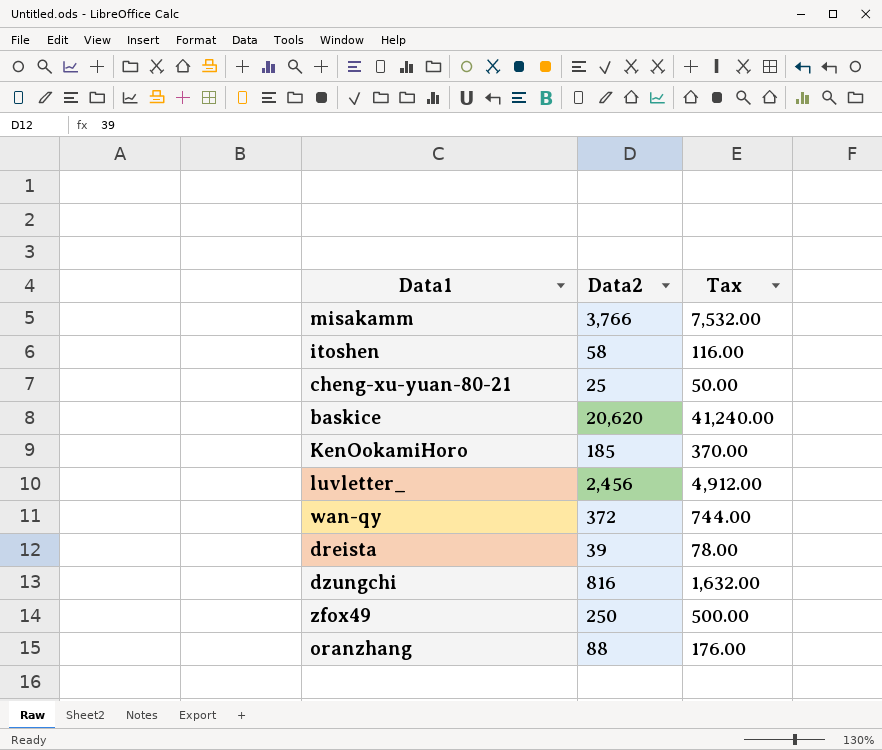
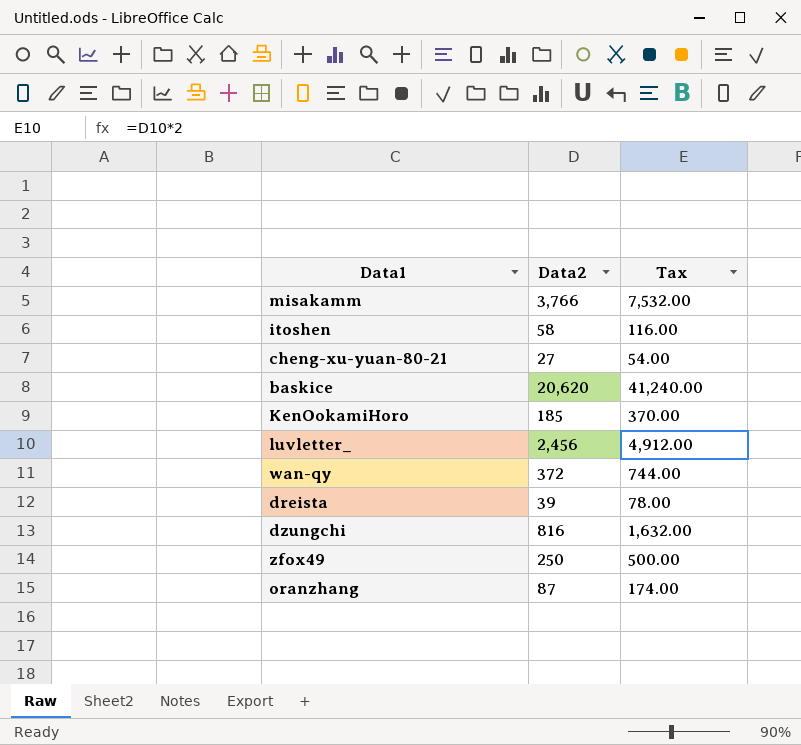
cheng-xu-yuan-80-21 | Data2: 25 -> 27
cheng-xu-yuan-80-21 | Tax: 50.00 -> 54.00
oranzhang | Data2: 88 -> 87
oranzhang | Tax: 176.00 -> 174.00

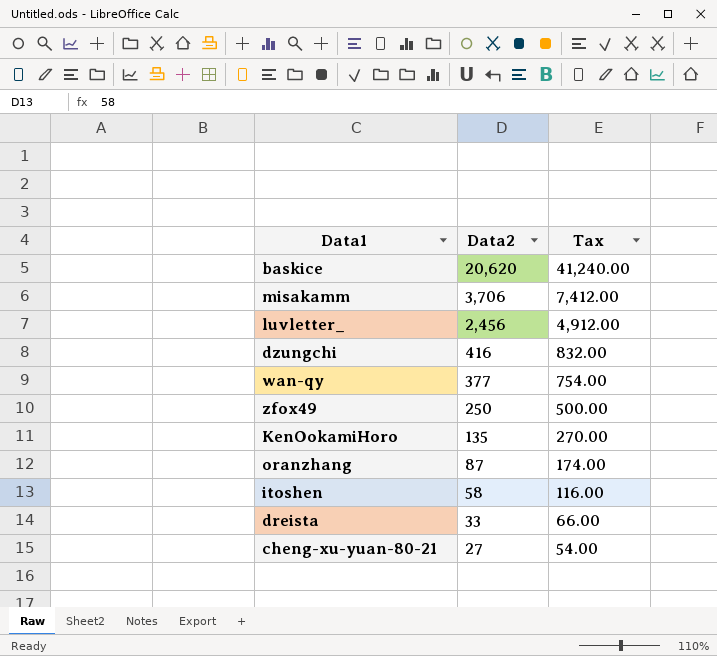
row order: none -> Data2 descending
misakamm | Data2: 3,766 -> 3,706
misakamm | Tax: 7,532.00 -> 7,412.00
dzungchi | Data2: 816 -> 416
dzungchi | Tax: 1,632.00 -> 832.00
wan-qy | Data2: 372 -> 377
wan-qy | Tax: 744.00 -> 754.00
KenOokamiHoro | Data2: 185 -> 135
KenOokamiHoro | Tax: 370.00 -> 270.00
dreista | Data2: 39 -> 33
dreista | Tax: 78.00 -> 66.00

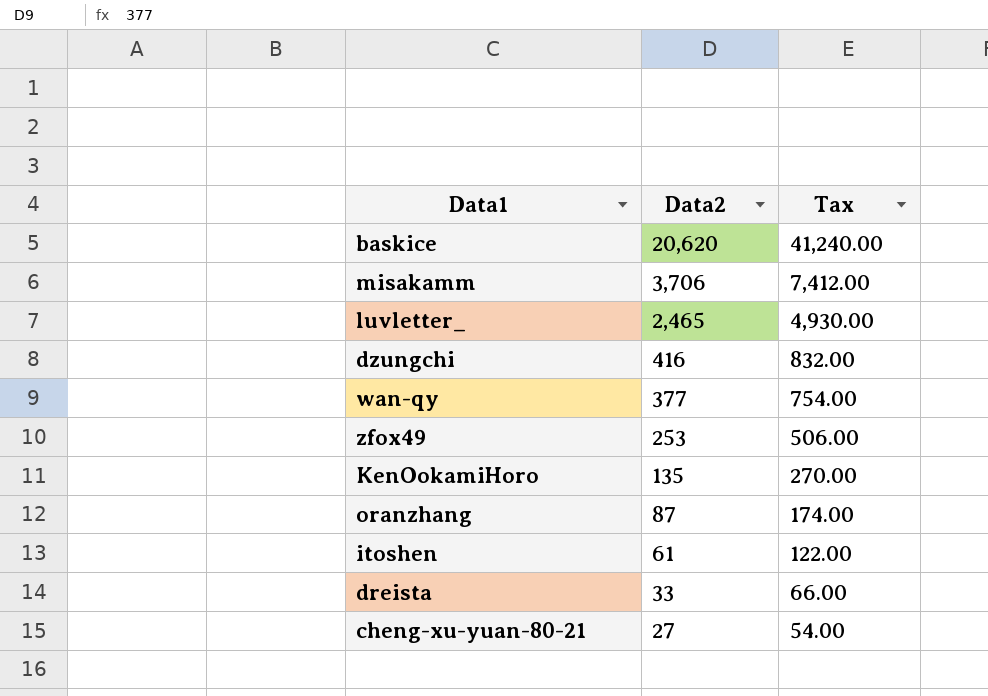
luvletter_ | Data2: 2,456 -> 2,465
luvletter_ | Tax: 4,912.00 -> 4,930.00
zfox49 | Data2: 250 -> 253
zfox49 | Tax: 500.00 -> 506.00
itoshen | Data2: 58 -> 61
itoshen | Tax: 116.00 -> 122.00

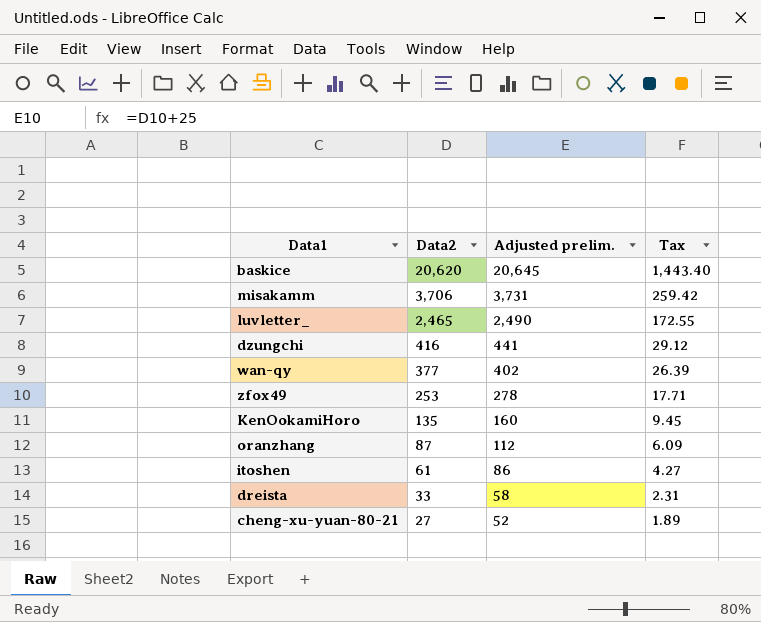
column Adjusted prelim. | formula: none -> [Data2] + 25
column Tax | formula: [Data2] * 2 -> [Data2] * 0.07

